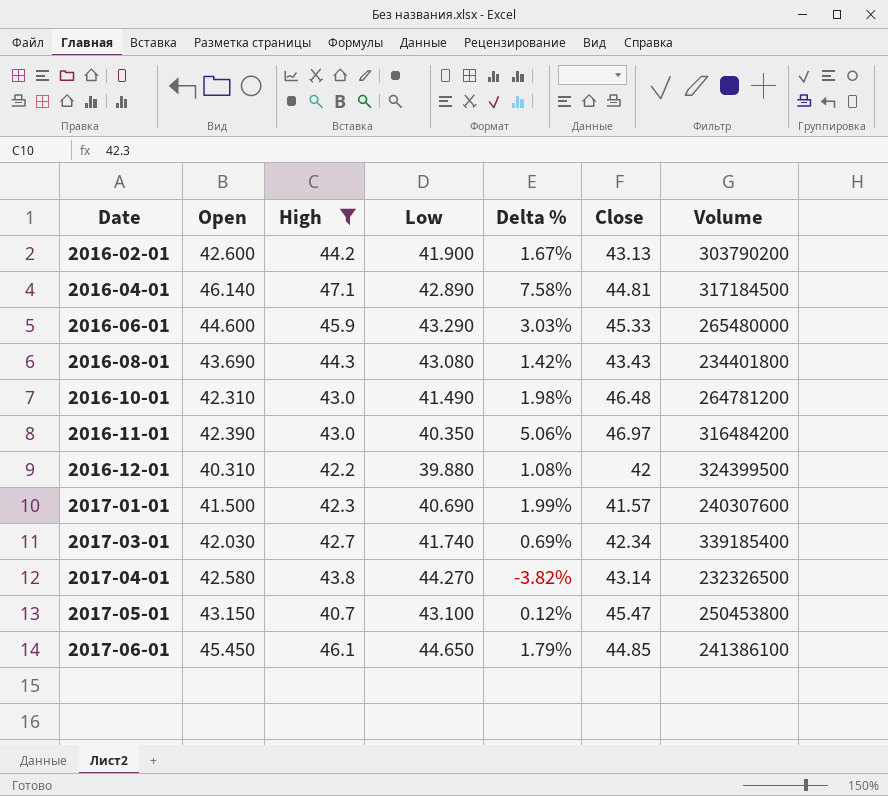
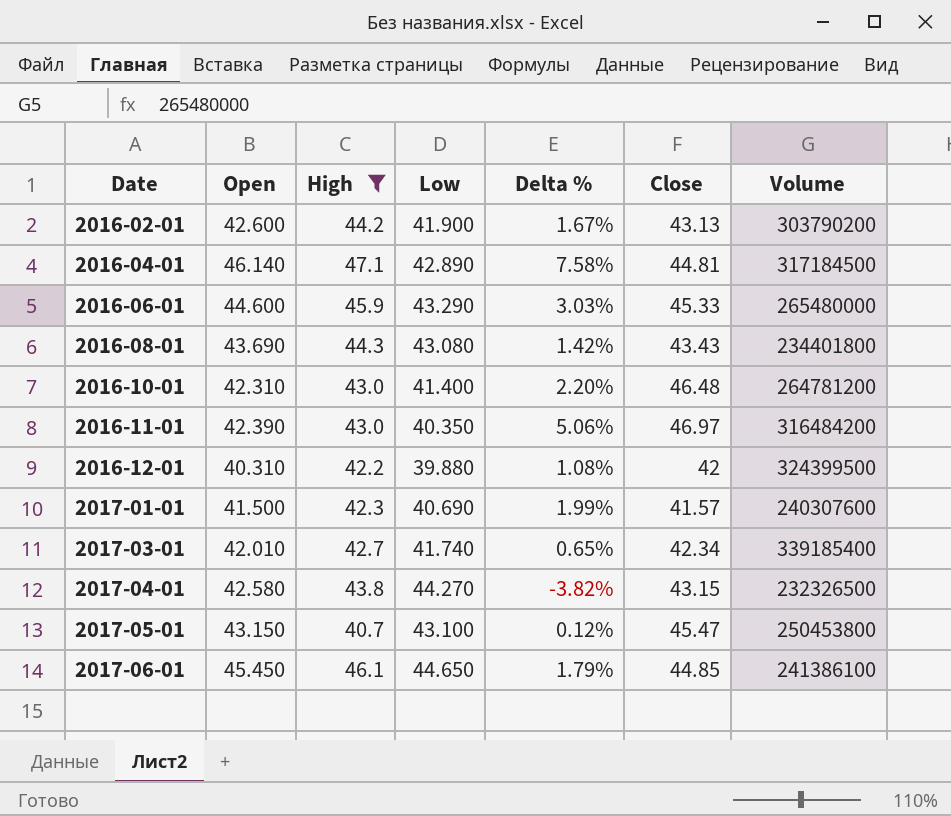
2016-10-01 | Low: 41.490 -> 41.400
2016-10-01 | Delta %: 1.98% -> 2.20%
2017-03-01 | Open: 42.030 -> 42.010
2017-03-01 | Delta %: 0.69% -> 0.65%
2017-04-01 | Close: 43.14 -> 43.15

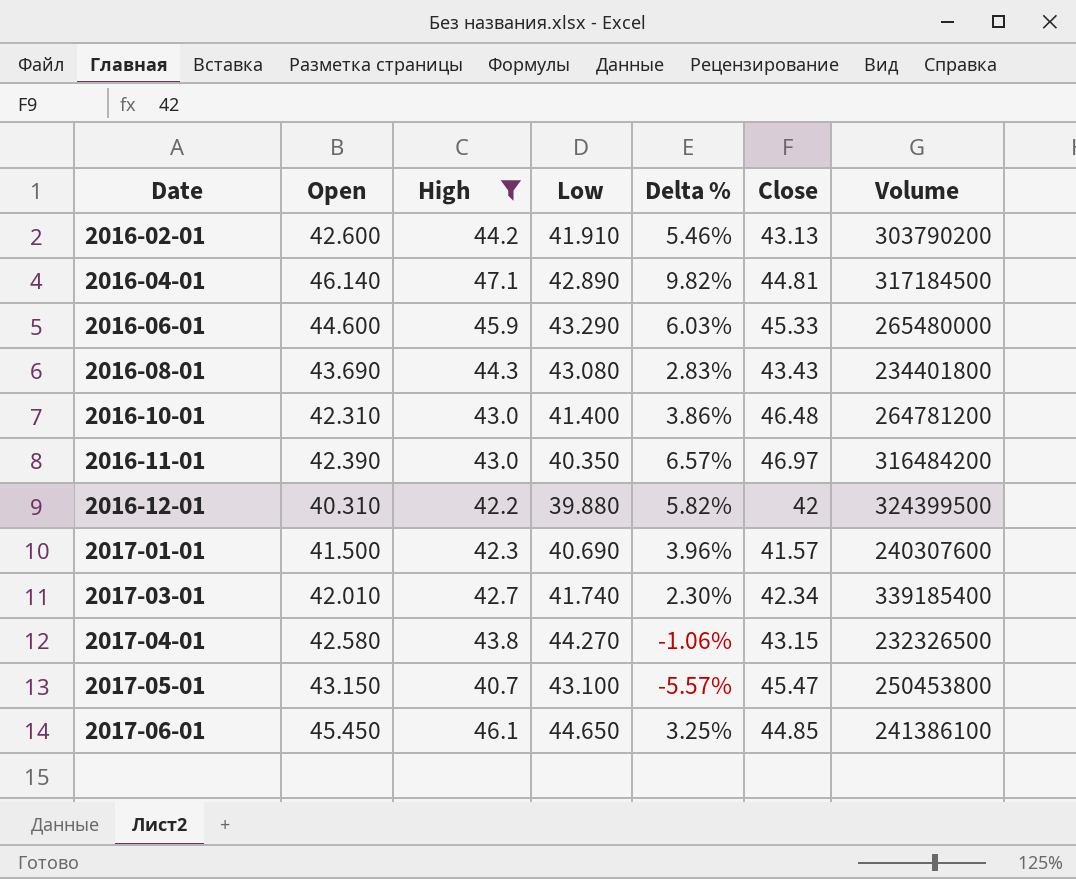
column Delta % | formula: ([Open] - [Low]) / [Low] -> ([High] - [Low]) / [Low]
2016-02-01 | Low: 41.900 -> 41.910

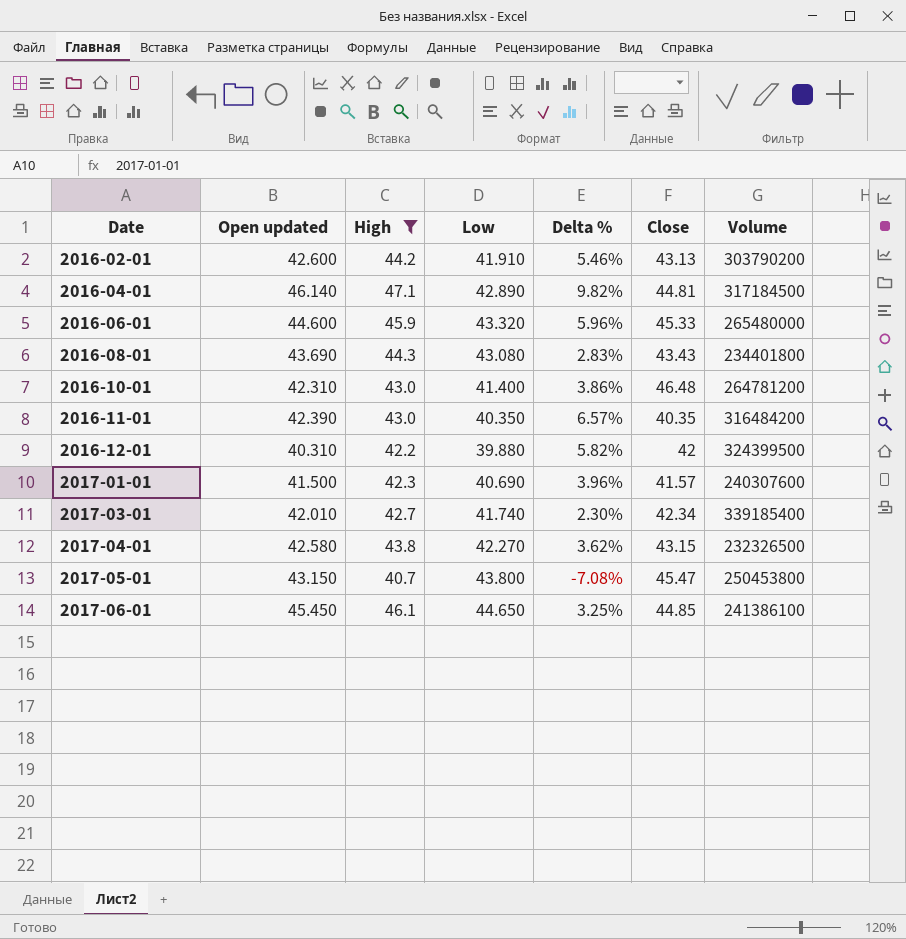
column name: Open -> Open updated
2016-06-01 | Low: 43.290 -> 43.320
2016-06-01 | Delta %: 6.03% -> 5.96%
2016-11-01 | Close: 46.97 -> 40.35
2017-04-01 | Low: 44.270 -> 42.270
2017-04-01 | Delta %: -1.06% -> 3.62%
2017-05-01 | Low: 43.100 -> 43.800
2017-05-01 | Delta %: -5.57% -> -7.08%

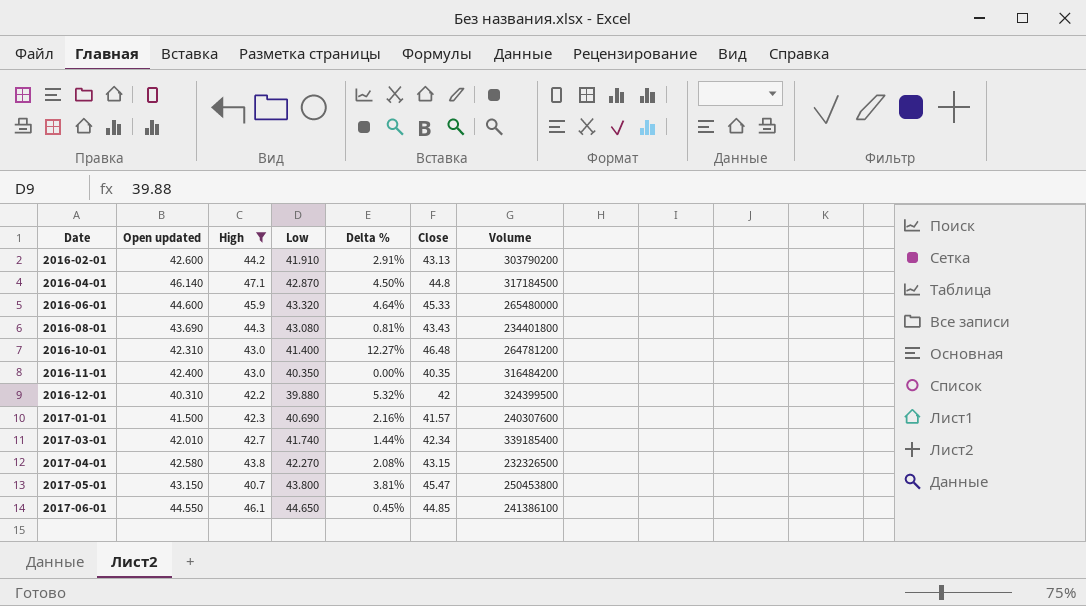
column Delta % | formula: ([High] - [Low]) / [Low] -> ([Close] - [Low]) / [Low]
2016-04-01 | Low: 42.890 -> 42.870
2016-04-01 | Close: 44.81 -> 44.8
2016-11-01 | Open updated: 42.390 -> 42.400
2017-06-01 | Open updated: 45.450 -> 44.550

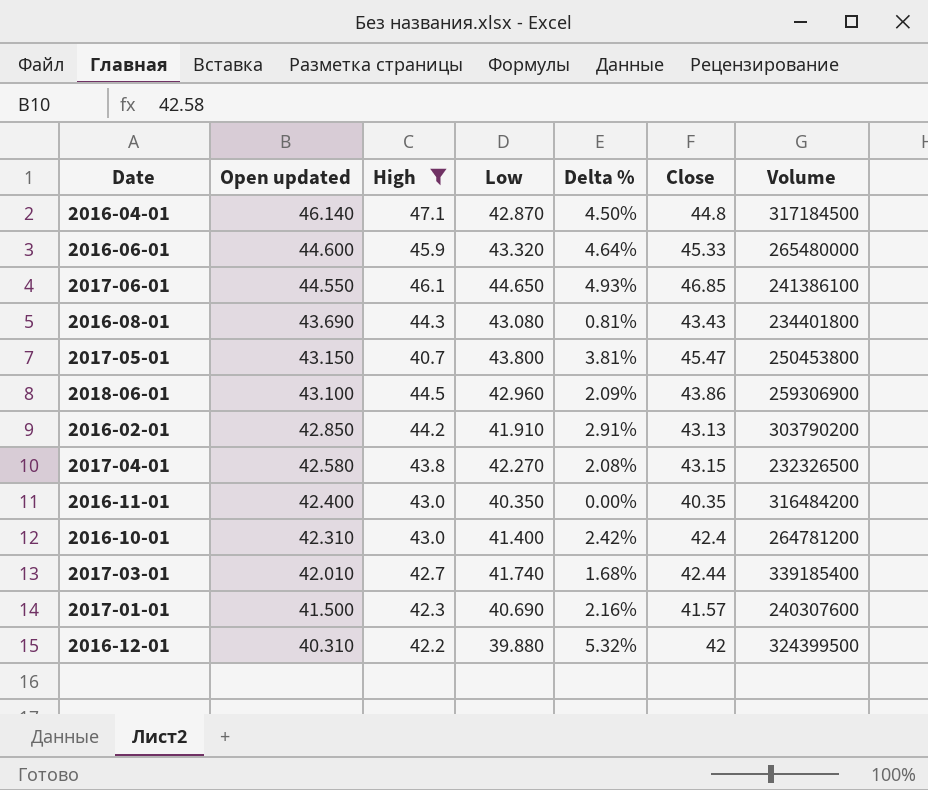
row order: Date ascending -> Open updated descending
2017-06-01 | Delta %: 0.45% -> 4.93%
2017-06-01 | Close: 44.85 -> 46.85
row 2018-06-01: none -> 43.100 | 44.5 | 42.960 | 2.09% | 43.86 | 259306900
2016-02-01 | Open updated: 42.600 -> 42.850
2016-10-01 | Delta %: 12.27% -> 2.42%
2016-10-01 | Close: 46.48 -> 42.4
2017-03-01 | Delta %: 1.44% -> 1.68%
2017-03-01 | Close: 42.34 -> 42.44

